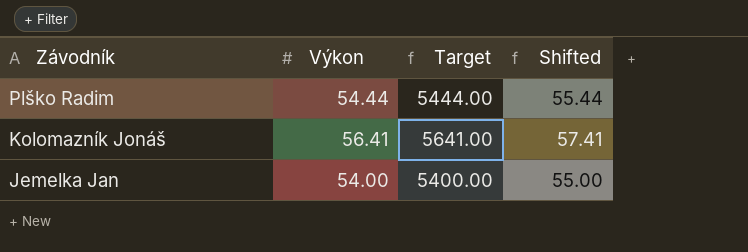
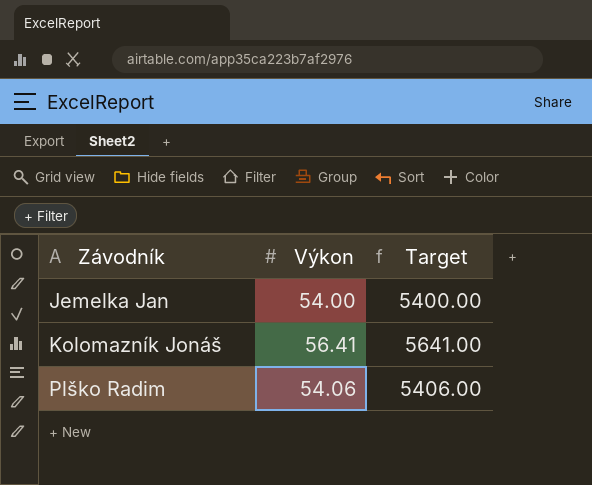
row order: Závodník descending -> Závodník ascending
column Shifted | formula: [Výkon] + 1 -> none
Plško Radim | Výkon: 54.44 -> 54.06
Plško Radim | Target: 5444.00 -> 5406.00

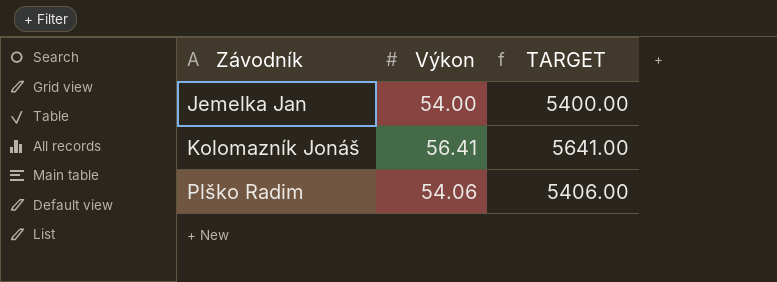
column name: Target -> TARGET

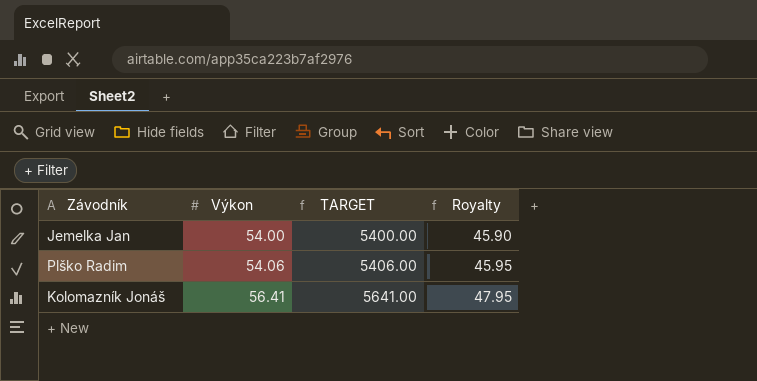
row order: Závodník ascending -> Výkon ascending
column Royalty | formula: none -> [Výkon] * 0.85

